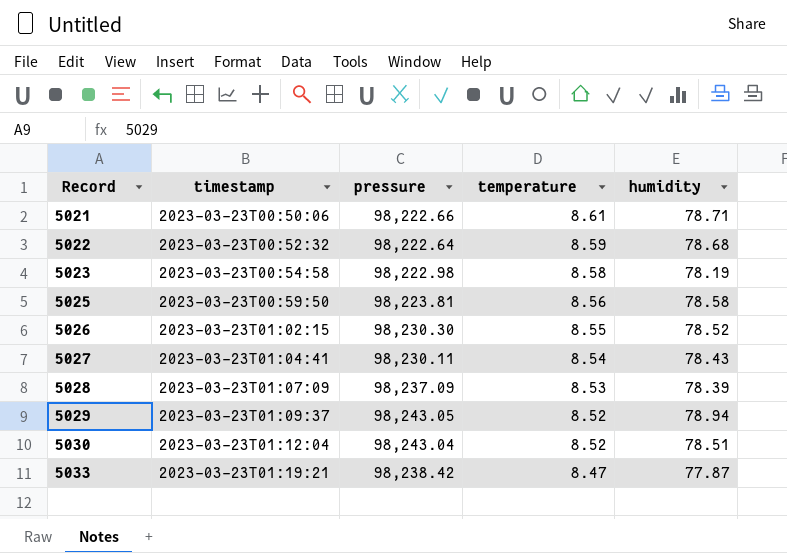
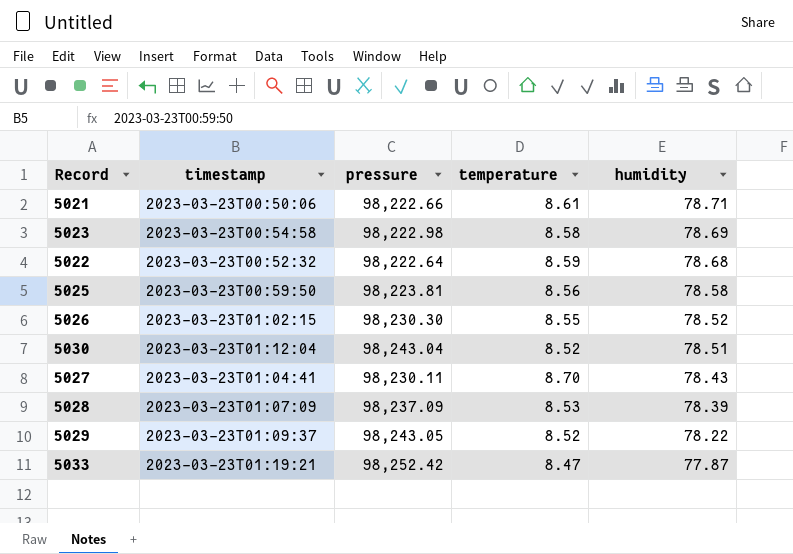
row order: Record ascending -> humidity descending
5023 | humidity: 78.19 -> 78.69
5027 | temperature: 8.54 -> 8.70
5029 | humidity: 78.94 -> 78.22
5033 | pressure: 98,238.42 -> 98,252.42

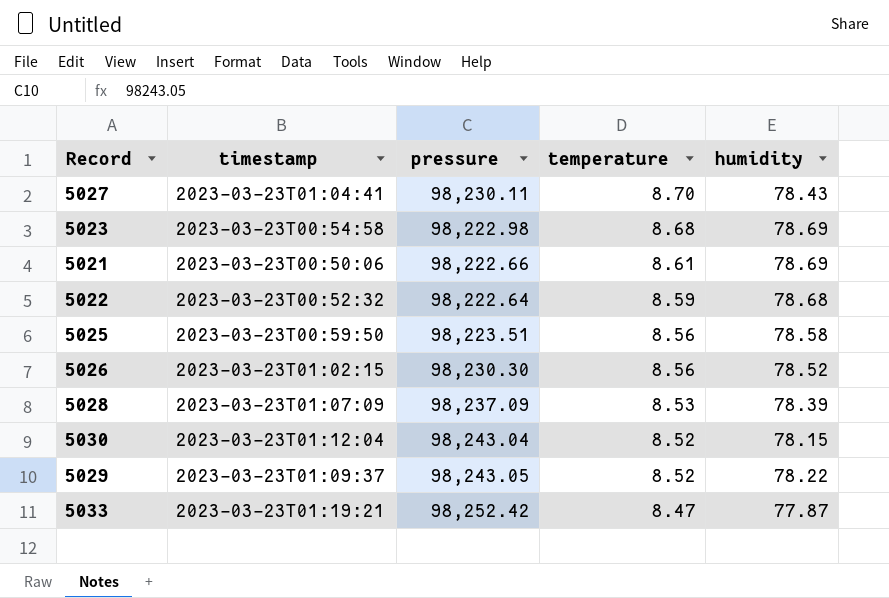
row order: humidity descending -> temperature descending
5023 | temperature: 8.58 -> 8.68
5021 | humidity: 78.71 -> 78.69
5025 | pressure: 98,223.81 -> 98,223.51
5026 | temperature: 8.55 -> 8.56
5030 | humidity: 78.51 -> 78.15

